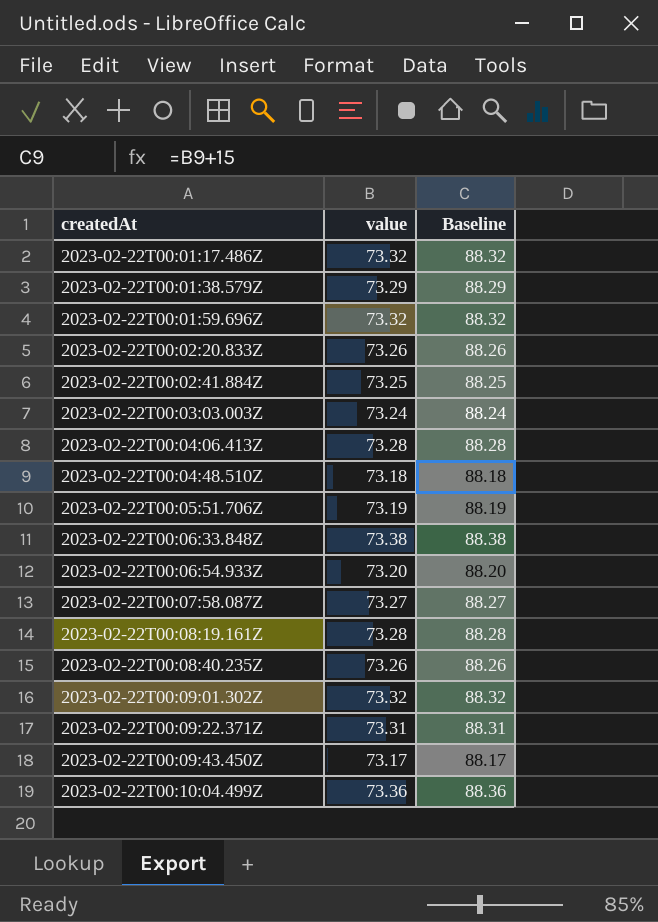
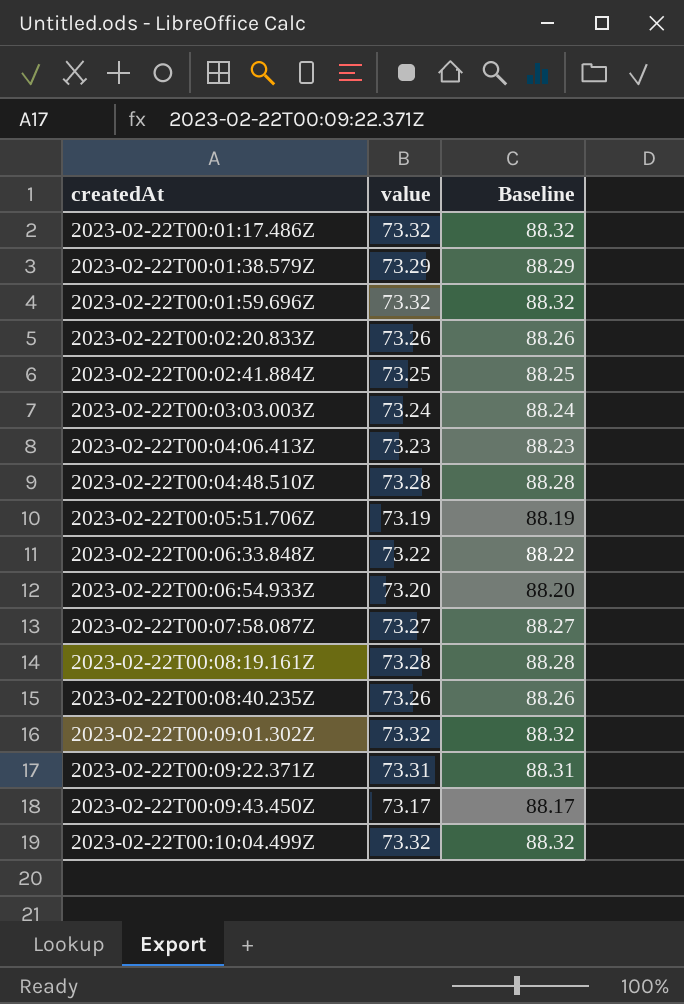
2023-02-22T00:04:06.413Z | value: 73.28 -> 73.23
2023-02-22T00:04:06.413Z | Baseline: 88.28 -> 88.23
2023-02-22T00:04:48.510Z | value: 73.18 -> 73.28
2023-02-22T00:04:48.510Z | Baseline: 88.18 -> 88.28
2023-02-22T00:06:33.848Z | value: 73.38 -> 73.22
2023-02-22T00:06:33.848Z | Baseline: 88.38 -> 88.22
2023-02-22T00:10:04.499Z | value: 73.36 -> 73.32
2023-02-22T00:10:04.499Z | Baseline: 88.36 -> 88.32

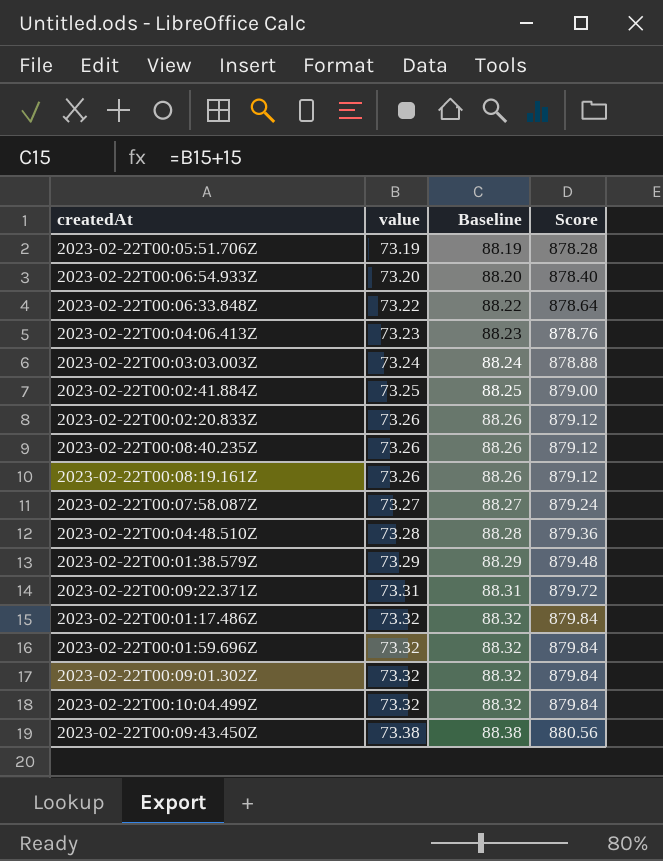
row order: createdAt ascending -> value ascending
column Score | formula: none -> [value] * 12
2023-02-22T00:08:19.161Z | value: 73.28 -> 73.26
2023-02-22T00:08:19.161Z | Baseline: 88.28 -> 88.26
2023-02-22T00:09:43.450Z | value: 73.17 -> 73.38
2023-02-22T00:09:43.450Z | Baseline: 88.17 -> 88.38

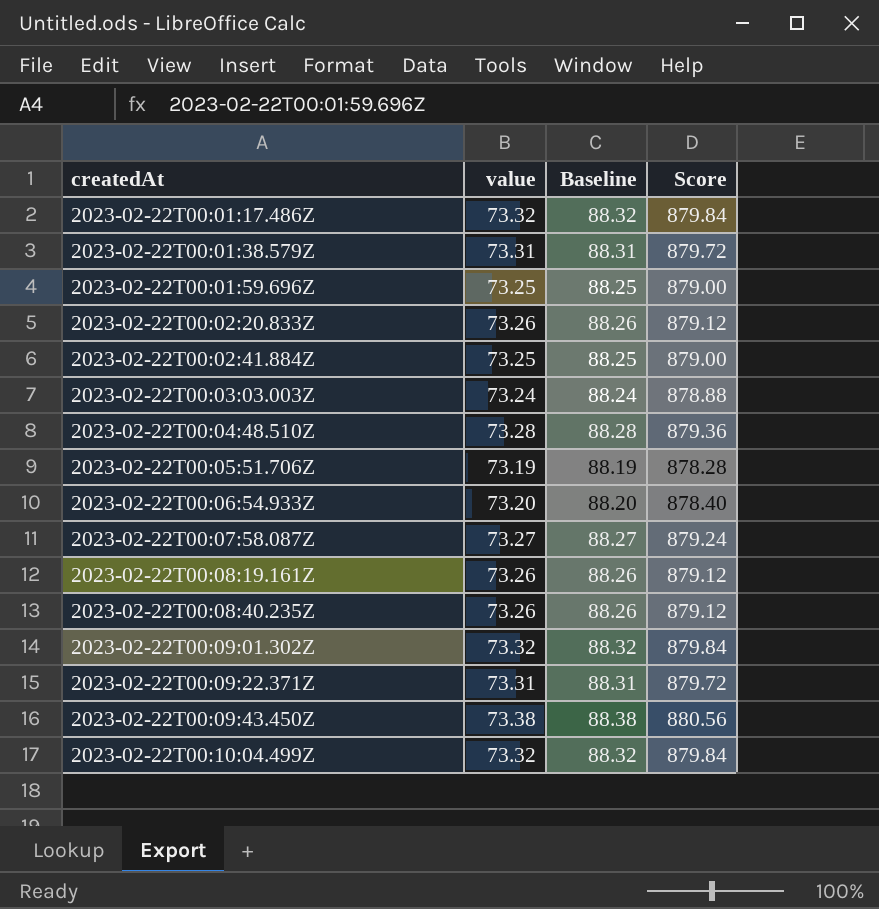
row order: value ascending -> createdAt ascending
row 2023-02-22T00:06:33.848Z: 73.22 | 88.22 | 878.64 -> none
row 2023-02-22T00:04:06.413Z: 73.23 | 88.23 | 878.76 -> none
2023-02-22T00:01:38.579Z | value: 73.29 -> 73.31
2023-02-22T00:01:38.579Z | Baseline: 88.29 -> 88.31
2023-02-22T00:01:38.579Z | Score: 879.48 -> 879.72
2023-02-22T00:01:59.696Z | value: 73.32 -> 73.25
2023-02-22T00:01:59.696Z | Baseline: 88.32 -> 88.25
2023-02-22T00:01:59.696Z | Score: 879.84 -> 879.00

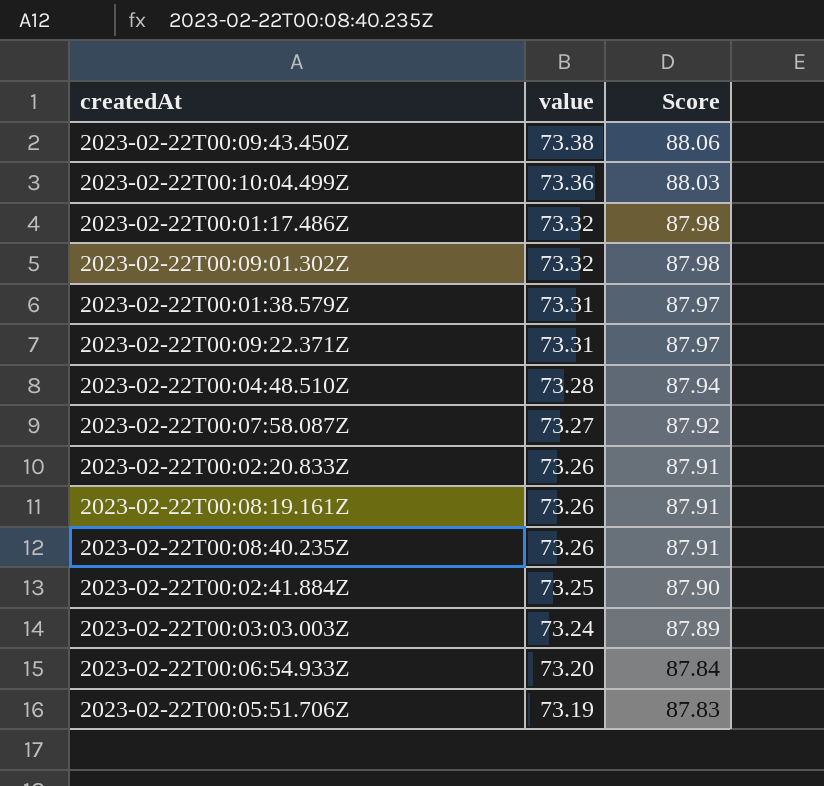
row order: createdAt ascending -> value descending
column Baseline | formula: [value] + 15 -> none
column Score | formula: [value] * 12 -> [value] * 1.2
row 2023-02-22T00:01:59.696Z: 73.25 | 88.25 | 879.00 -> none
2023-02-22T00:10:04.499Z | value: 73.32 -> 73.36

